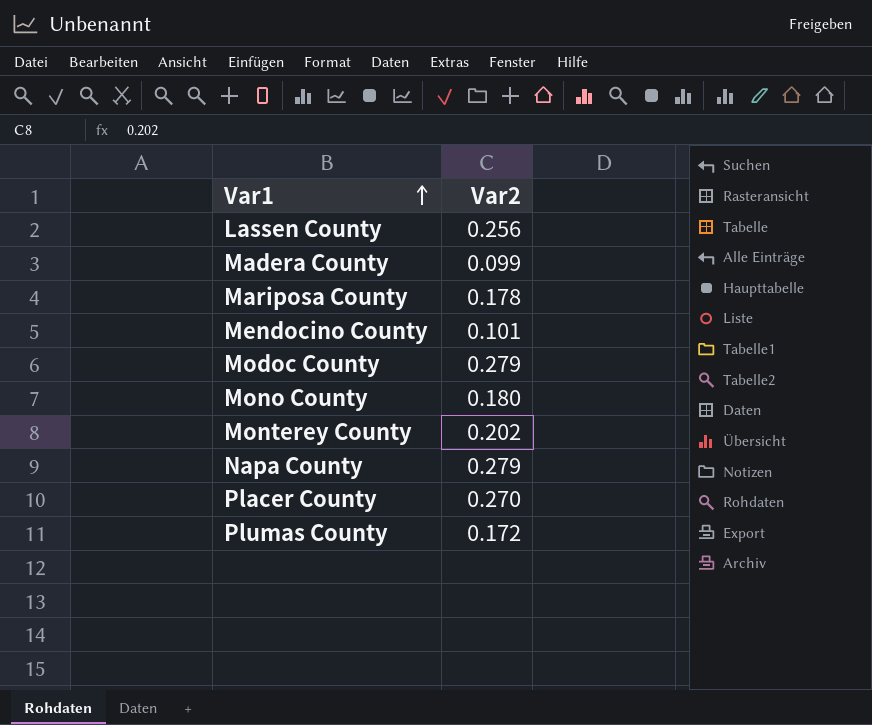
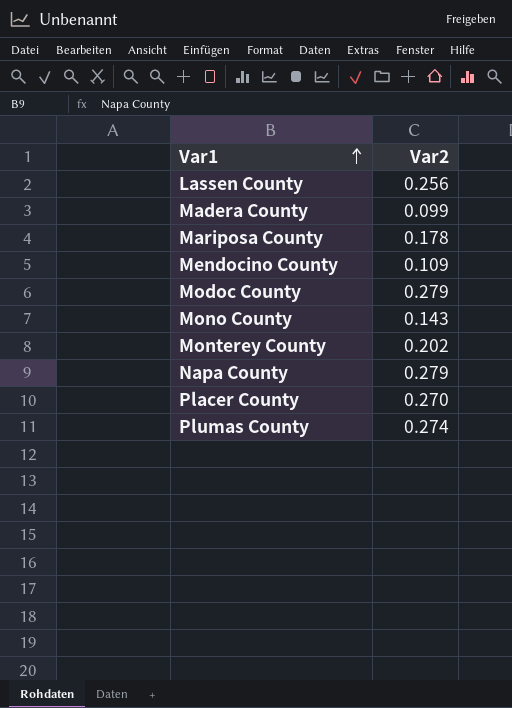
Mendocino County | Var2: 0.101 -> 0.109
Mono County | Var2: 0.180 -> 0.143
Plumas County | Var2: 0.172 -> 0.274

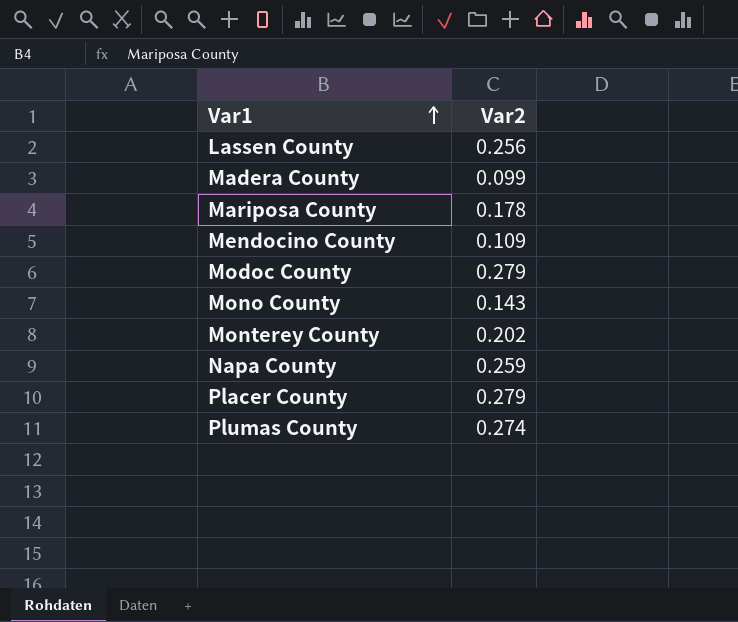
Napa County | Var2: 0.279 -> 0.259
Placer County | Var2: 0.270 -> 0.279

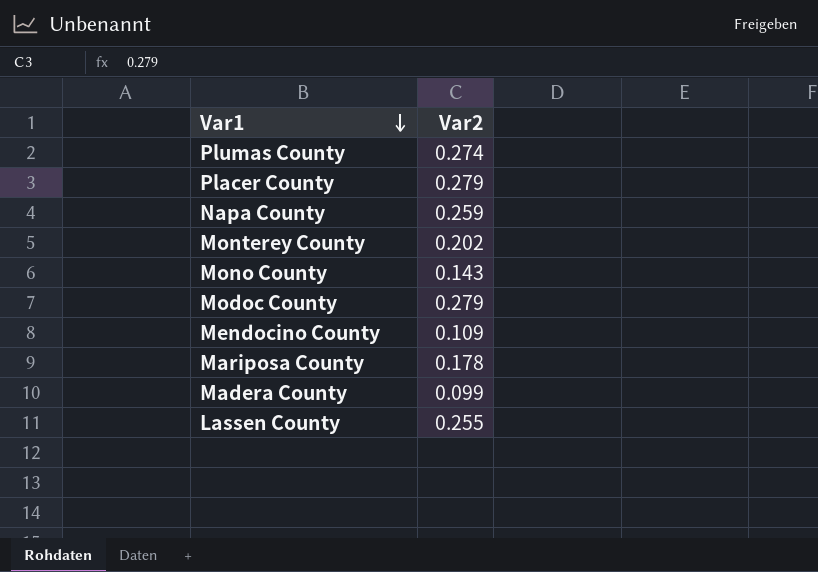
row order: Var1 ascending -> Var1 descending
Lassen County | Var2: 0.256 -> 0.255

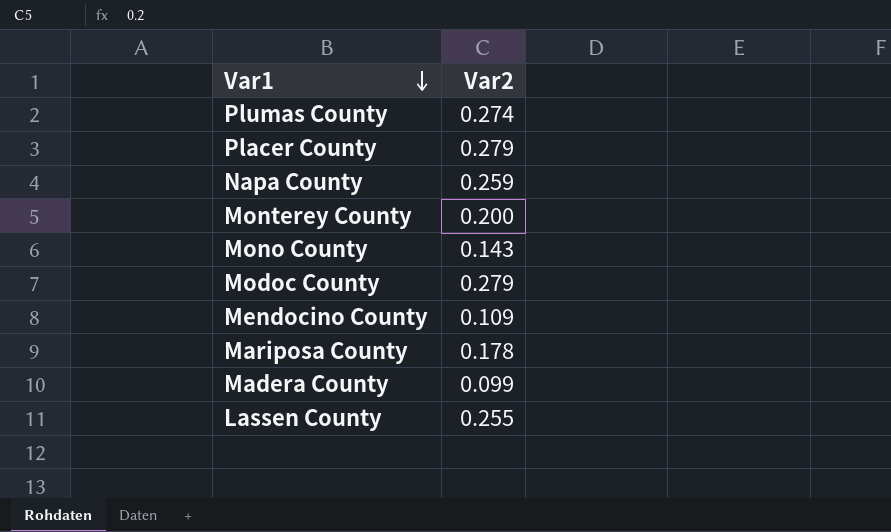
Monterey County | Var2: 0.202 -> 0.200

